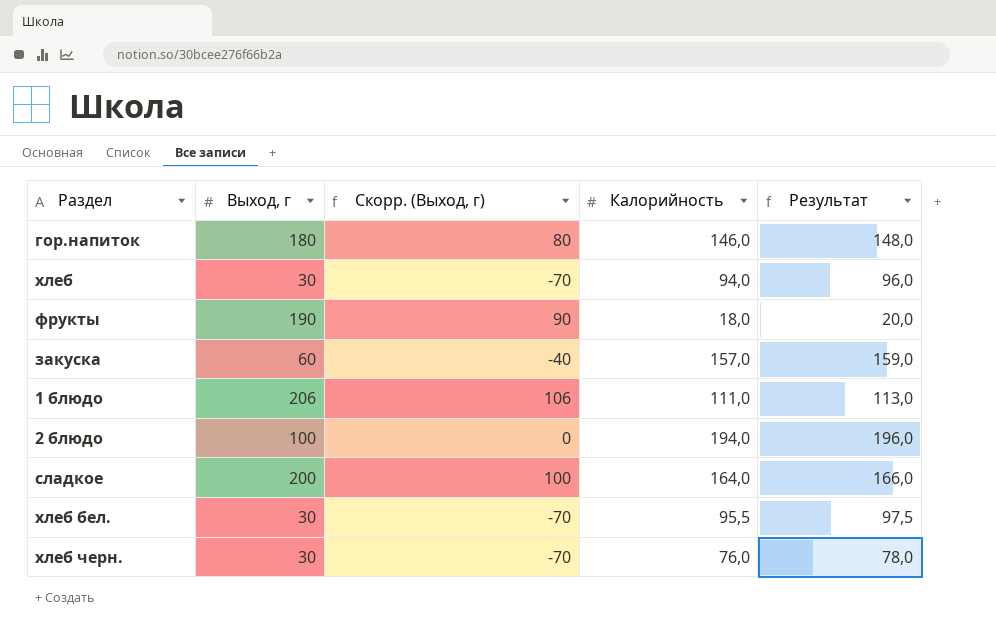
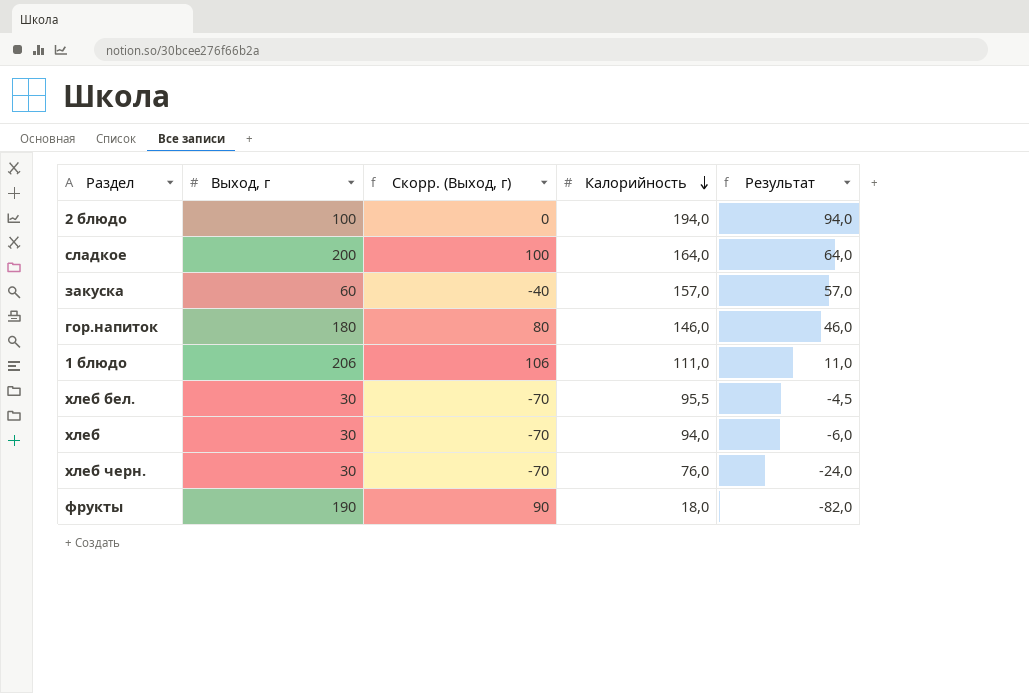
row order: none -> Калорийность descending
column Результат | formula: [Калорийность] + 2 -> [Калорийность] - 100

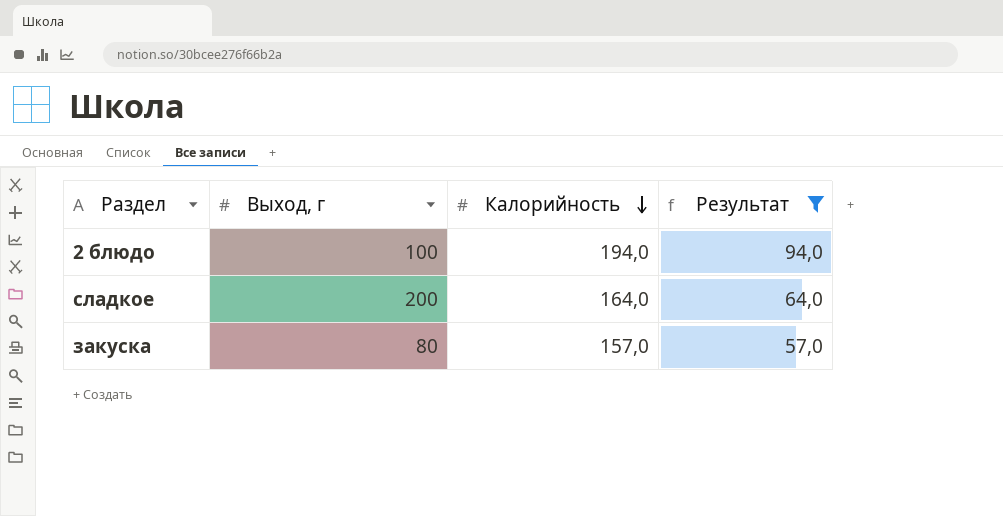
filter: none -> Результат >= 57,0
column Скорр. (Выход, г) | formula: [Выход, г] - 100 -> none
закуска | Выход, г: 60 -> 80

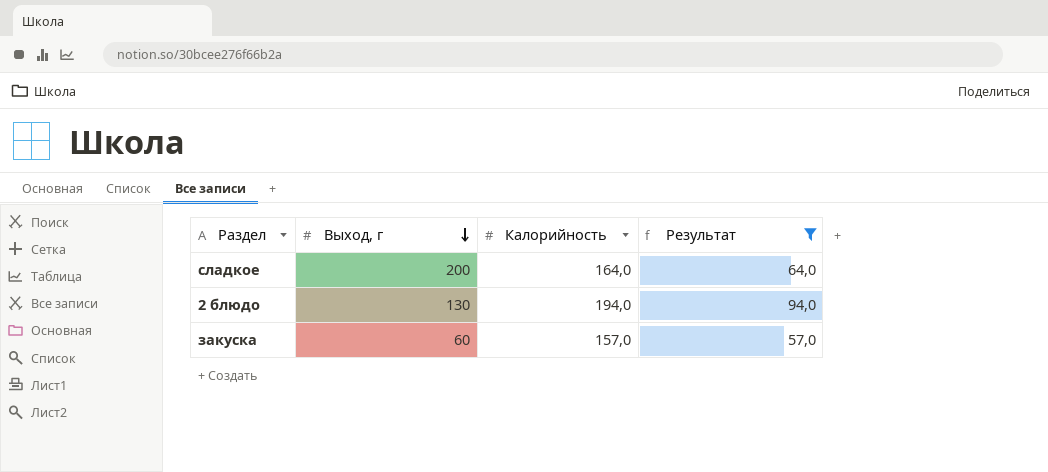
row order: Калорийность descending -> Выход, г descending
2 блюдо | Выход, г: 100 -> 130
закуска | Выход, г: 80 -> 60

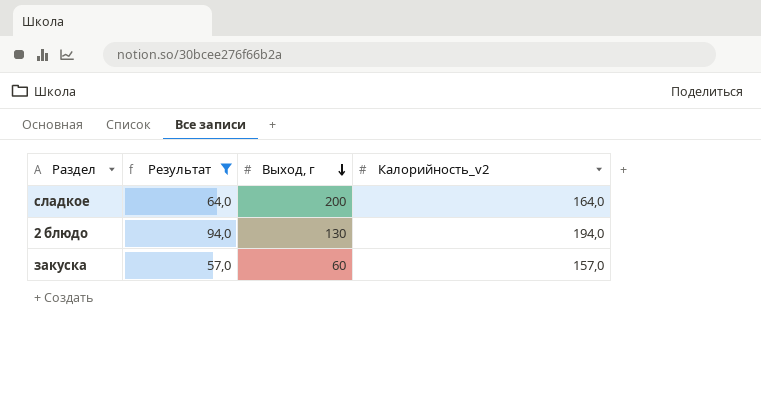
column Результат | position: 4 -> 2
column name: Калорийность -> Калорийность_v2

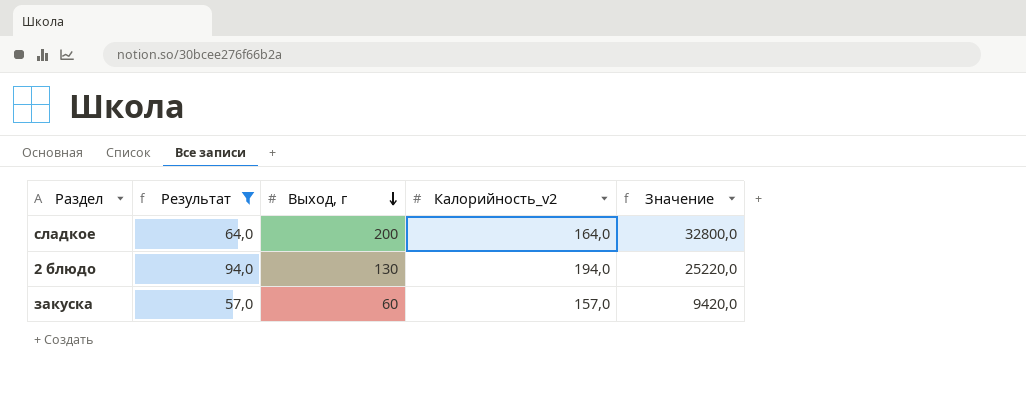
column Значение | formula: none -> [Выход, г] * [Калорийность_v2]

